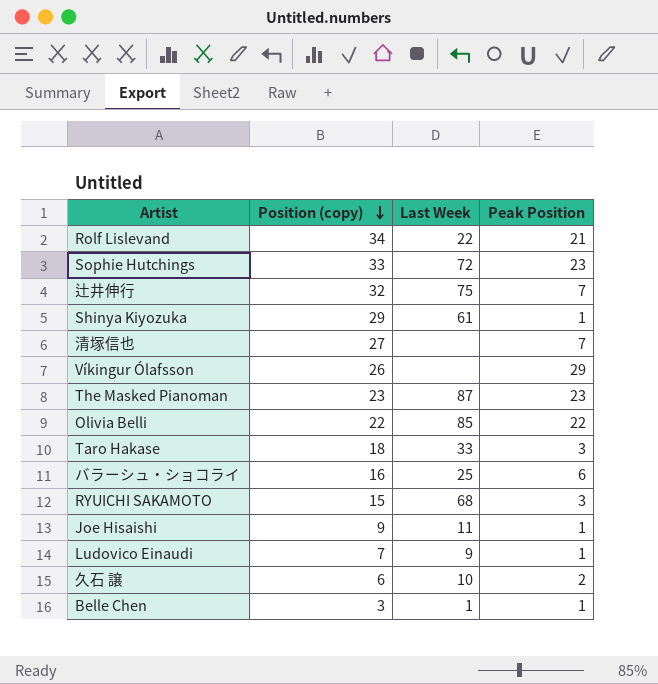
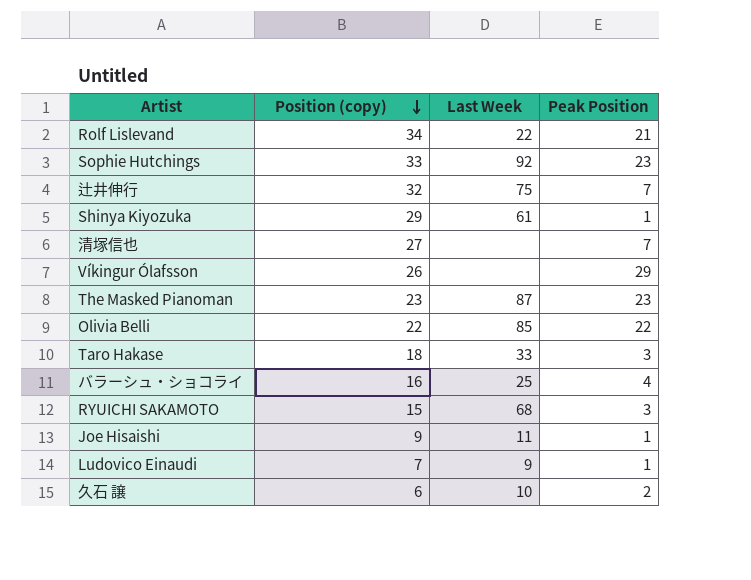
row Belle Chen: 3 | 1 | 1 -> none
Sophie Hutchings | Last Week: 72 -> 92
バラーシュ・ショコライ | Peak Position: 6 -> 4

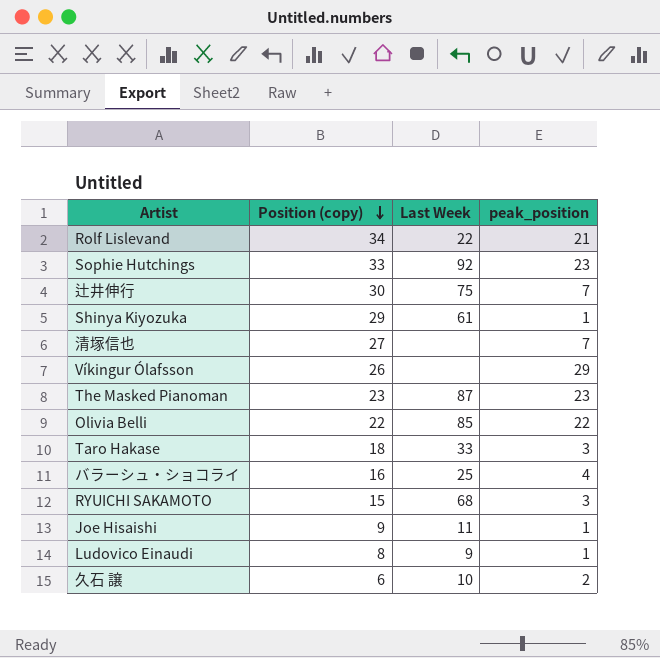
column name: Peak Position -> peak_position
辻井伸行 | Position (copy): 32 -> 30
Ludovico Einaudi | Position (copy): 7 -> 8

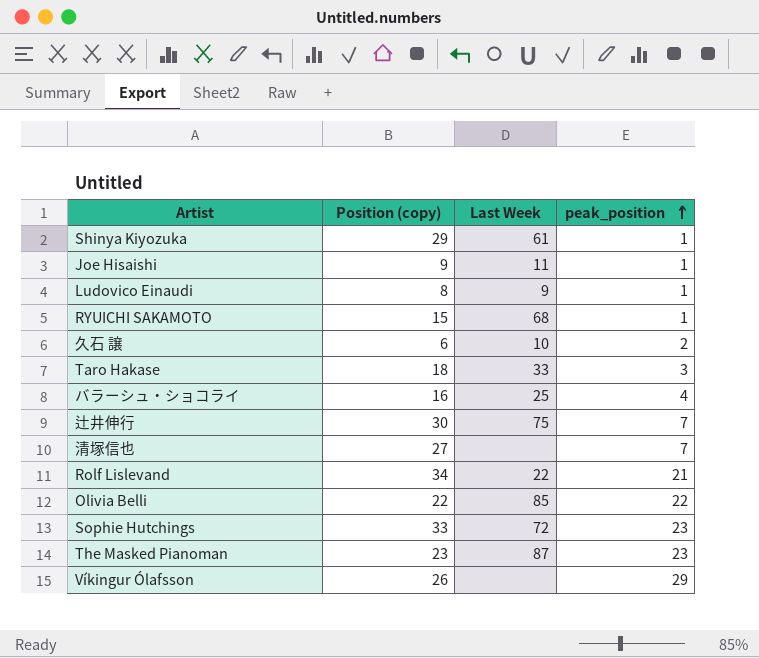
row order: Position (copy) descending -> peak_position ascending
RYUICHI SAKAMOTO | peak_position: 3 -> 1
Sophie Hutchings | Last Week: 92 -> 72

